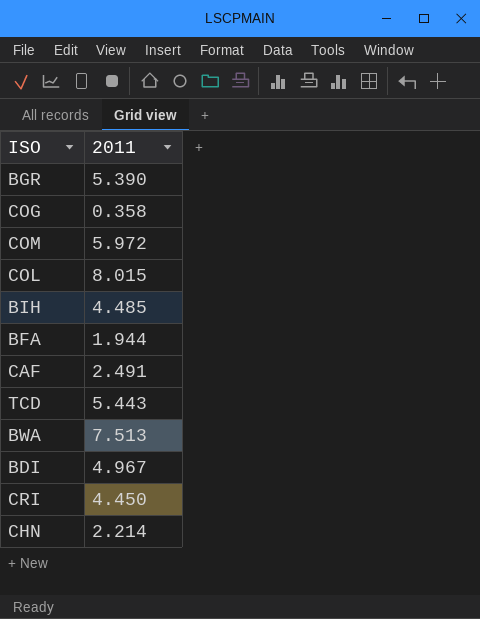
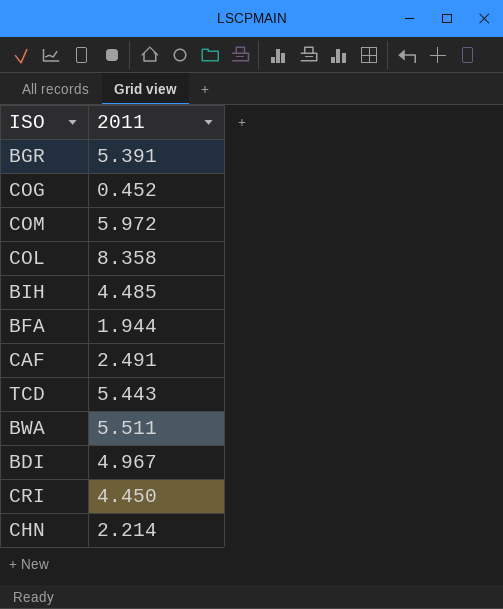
BGR | 2011: 5.390 -> 5.391
COG | 2011: 0.358 -> 0.452
COL | 2011: 8.015 -> 8.358
BWA | 2011: 7.513 -> 5.511

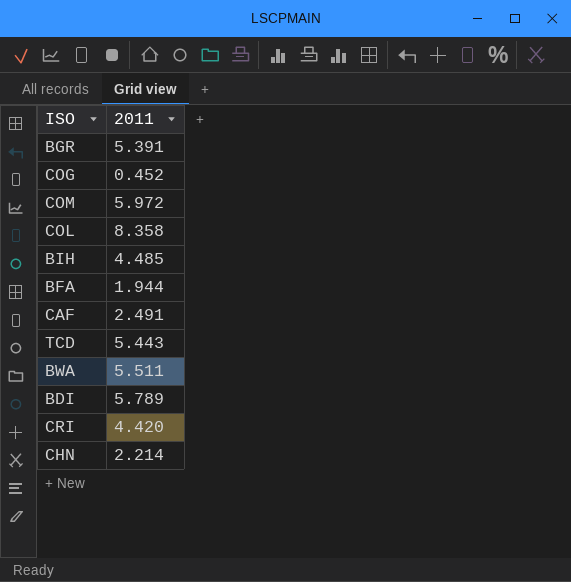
BDI | 2011: 4.967 -> 5.789
CRI | 2011: 4.450 -> 4.420

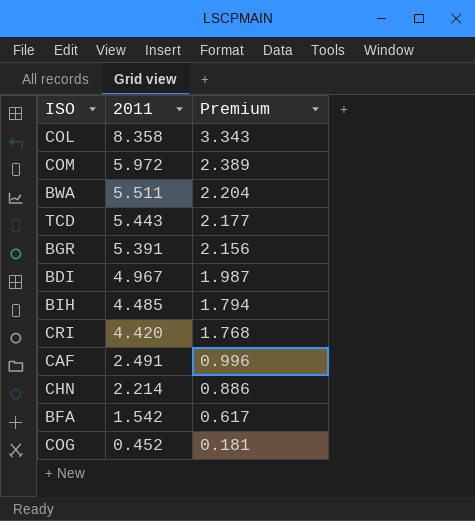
row order: none -> 2011 descending
column Premium | formula: none -> [2011] * 0.4
BDI | 2011: 5.789 -> 4.967
BFA | 2011: 1.944 -> 1.542

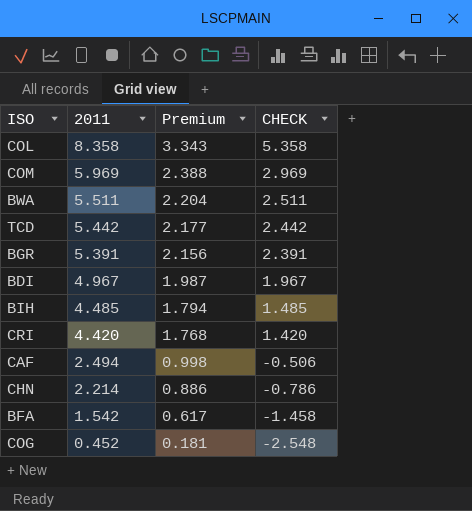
column CHECK | formula: none -> [2011] - 3
COM | 2011: 5.972 -> 5.969
COM | Premium: 2.389 -> 2.388
TCD | 2011: 5.443 -> 5.442
CAF | 2011: 2.491 -> 2.494
CAF | Premium: 0.996 -> 0.998

